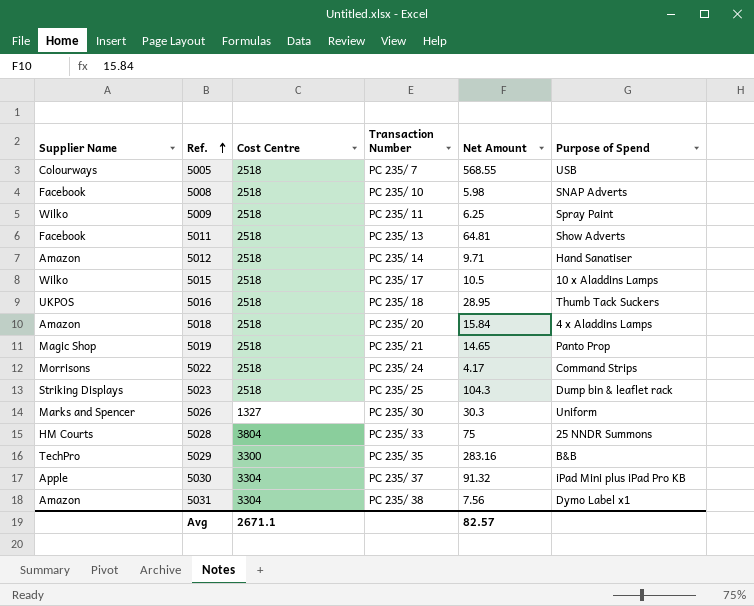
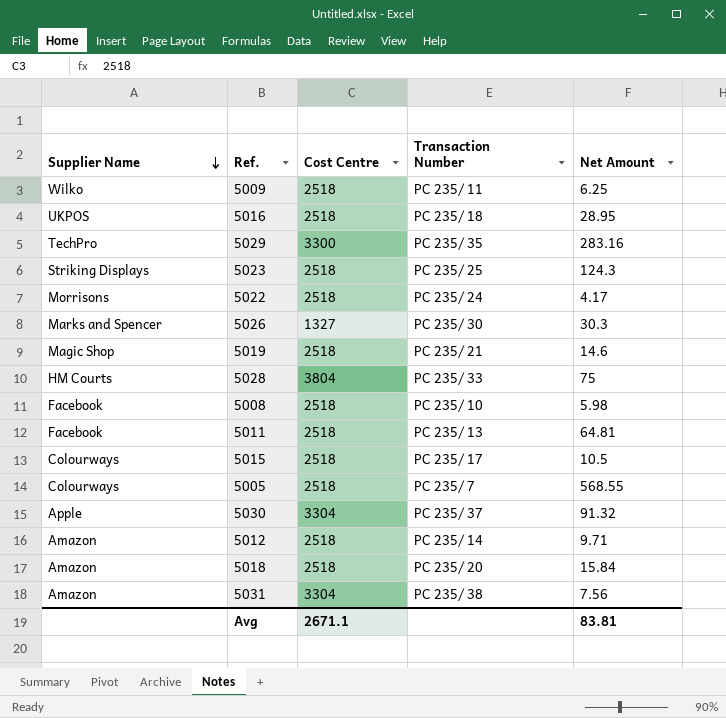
row order: Ref. ascending -> Supplier Name descending
column Purpose of Spend | position: 6 -> none
5023 | Net Amount: 104.3 -> 124.3
5019 | Net Amount: 14.65 -> 14.6
5015 | Supplier Name: Wilko -> Colourways
Avg | Net Amount: 82.57 -> 83.81

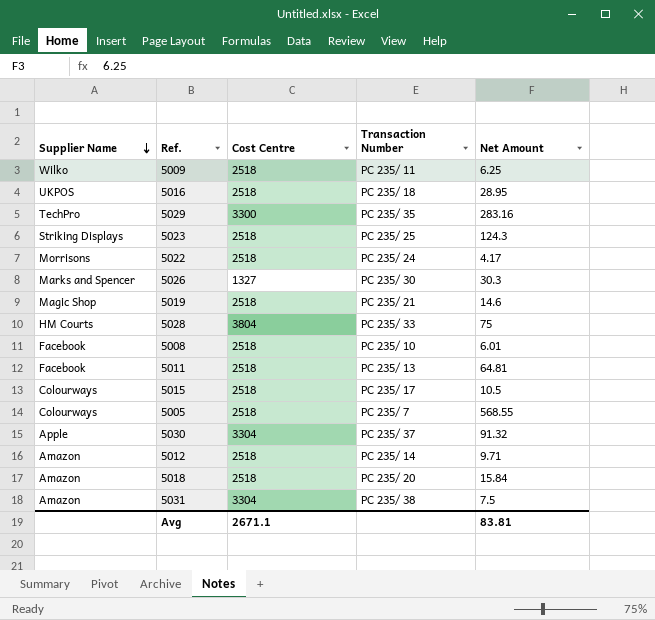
5008 | Net Amount: 5.98 -> 6.01
5031 | Net Amount: 7.56 -> 7.5

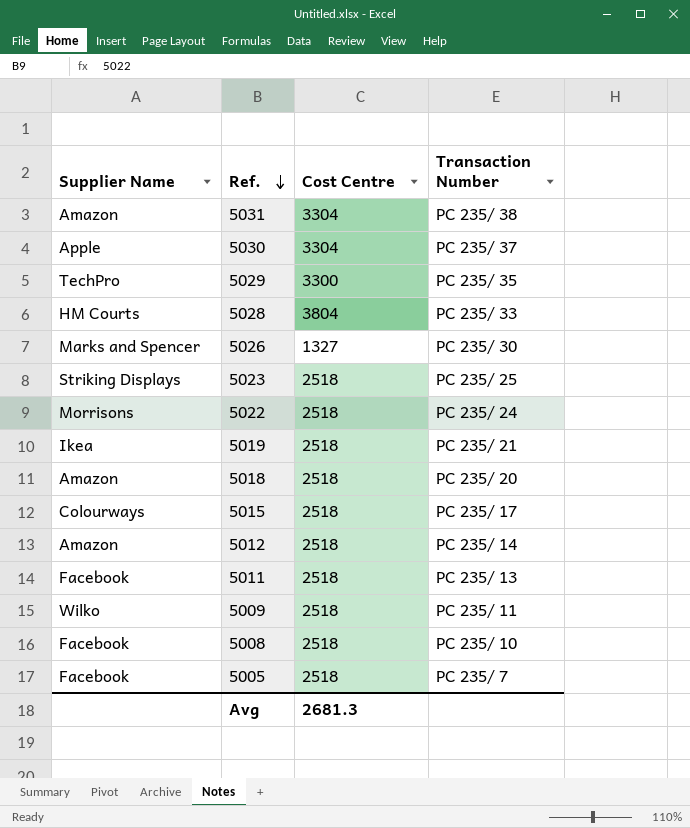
row order: Supplier Name descending -> Ref. descending
column Net Amount | position: 5 -> none
row 5016: UKPOS | 2518 | PC 235/ 18 | 28.95 -> none
5019 | Supplier Name: Magic Shop -> Ikea
5005 | Supplier Name: Colourways -> Facebook
Avg | Cost Centre: 2671.1 -> 2681.3

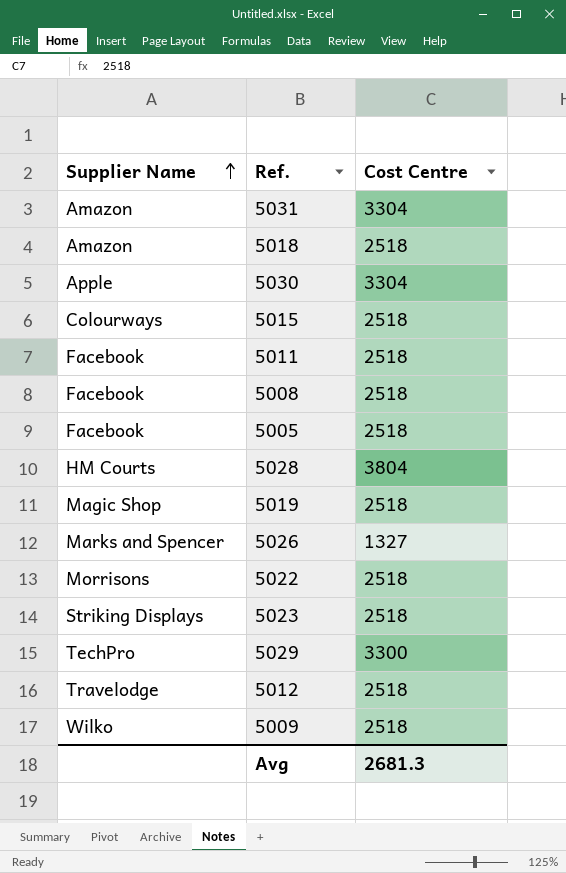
row order: Ref. descending -> Supplier Name ascending
column Transaction Number | position: 4 -> none
5019 | Supplier Name: Ikea -> Magic Shop
5012 | Supplier Name: Amazon -> Travelodge

